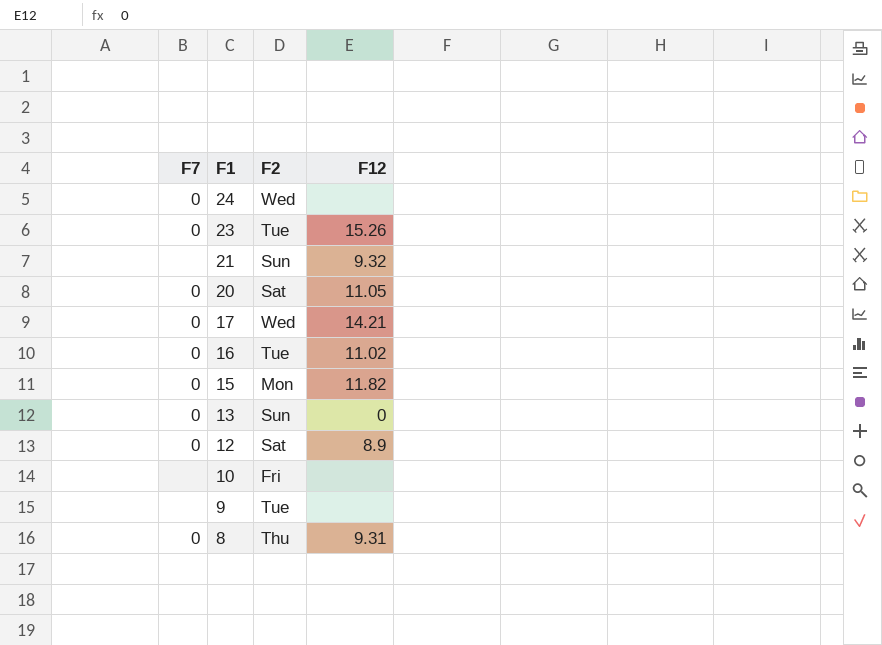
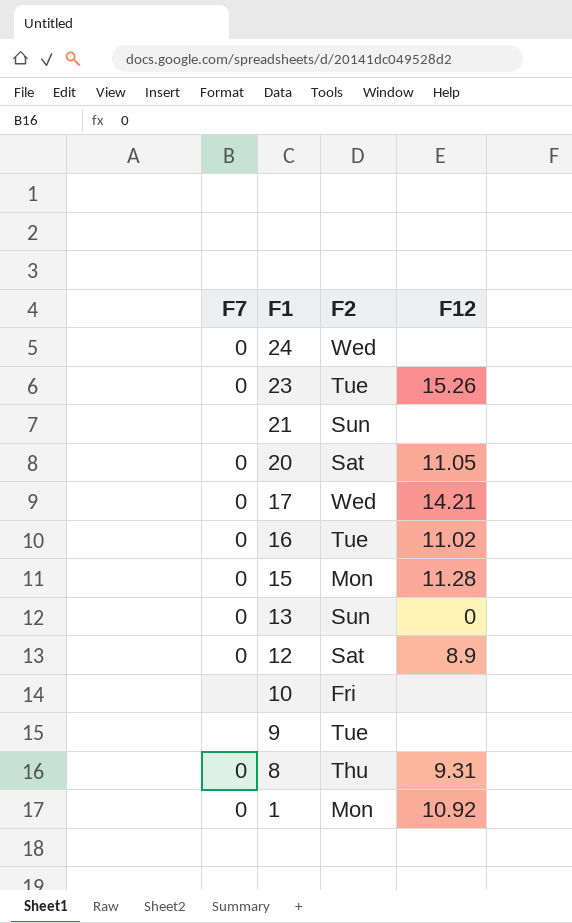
21 | F12: 9.32 -> none
15 | F12: 11.82 -> 11.28
row 1: none -> 0 | Mon | 10.92

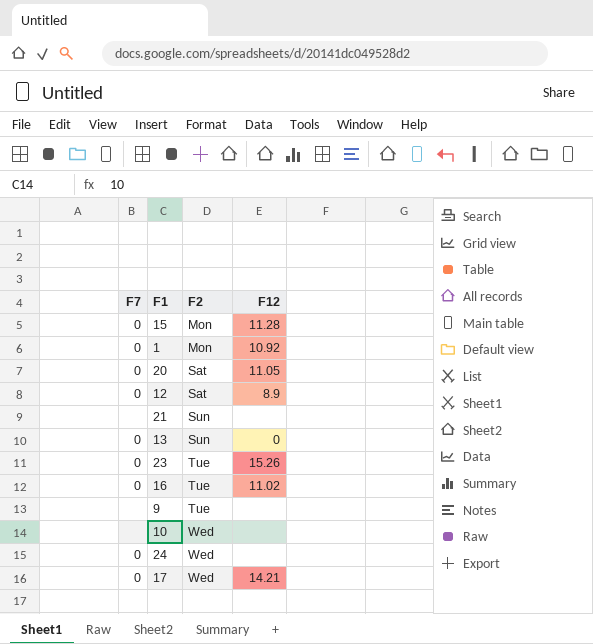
row order: F1 descending -> F2 ascending
row 8: 0 | Thu | 9.31 -> none
10 | F2: Fri -> Wed

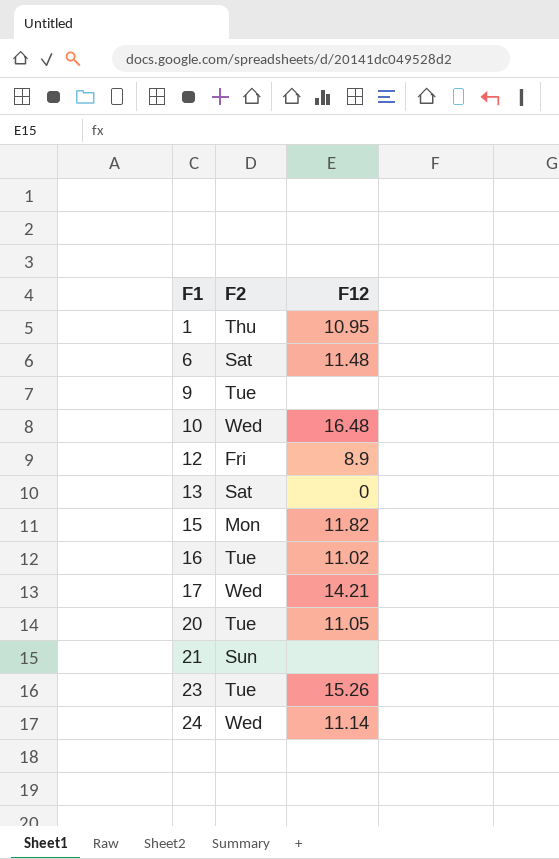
row order: F2 ascending -> F1 ascending
column F7 | position: 1 -> none
1 | F2: Mon -> Thu
1 | F12: 10.92 -> 10.95
row 6: none -> Sat | 11.48
10 | F12: none -> 16.48
12 | F2: Sat -> Fri
13 | F2: Sun -> Sat
15 | F12: 11.28 -> 11.82
20 | F2: Sat -> Tue
24 | F12: none -> 11.14

